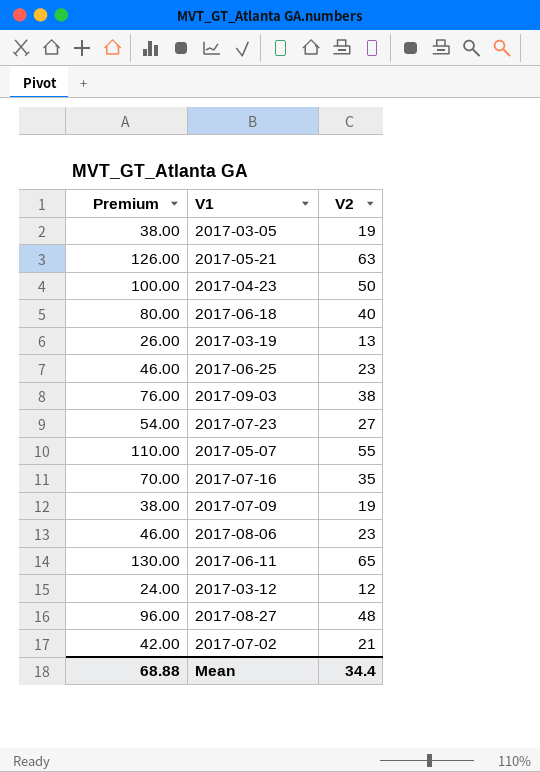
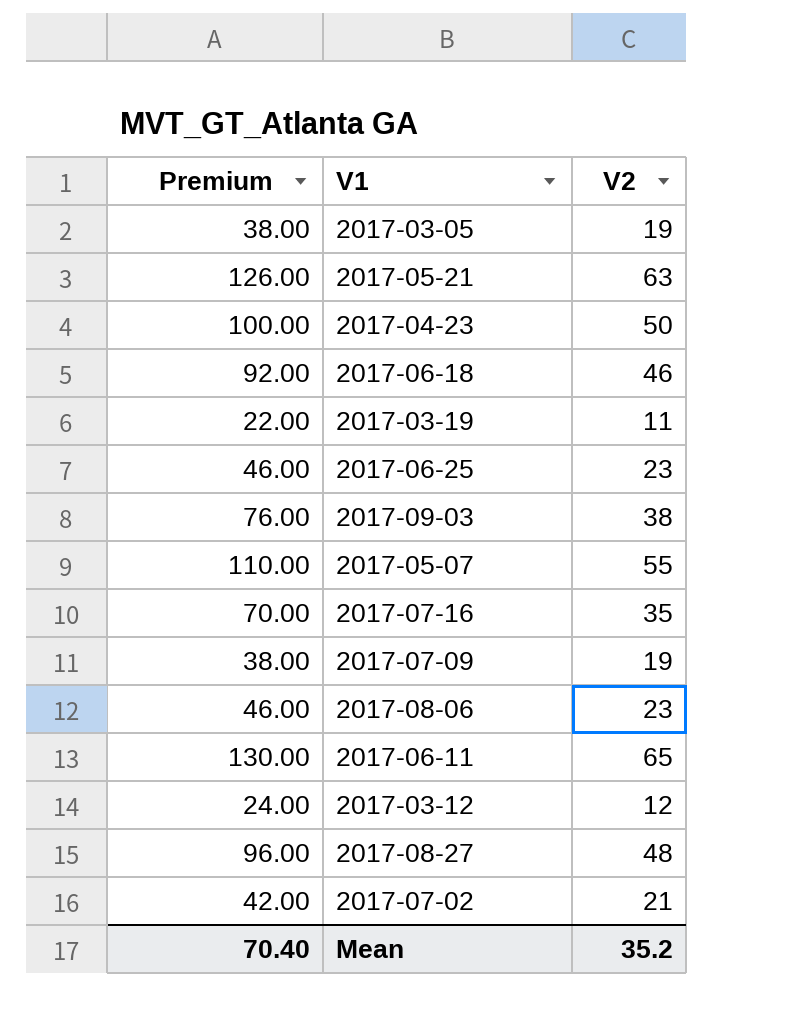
row 2017-07-23: 54.00 | 27 -> none
2017-06-18 | Premium: 80.00 -> 92.00
2017-06-18 | V2: 40 -> 46
2017-03-19 | Premium: 26.00 -> 22.00
2017-03-19 | V2: 13 -> 11
Mean | Premium: 68.88 -> 70.40
Mean | V2: 34.4 -> 35.2

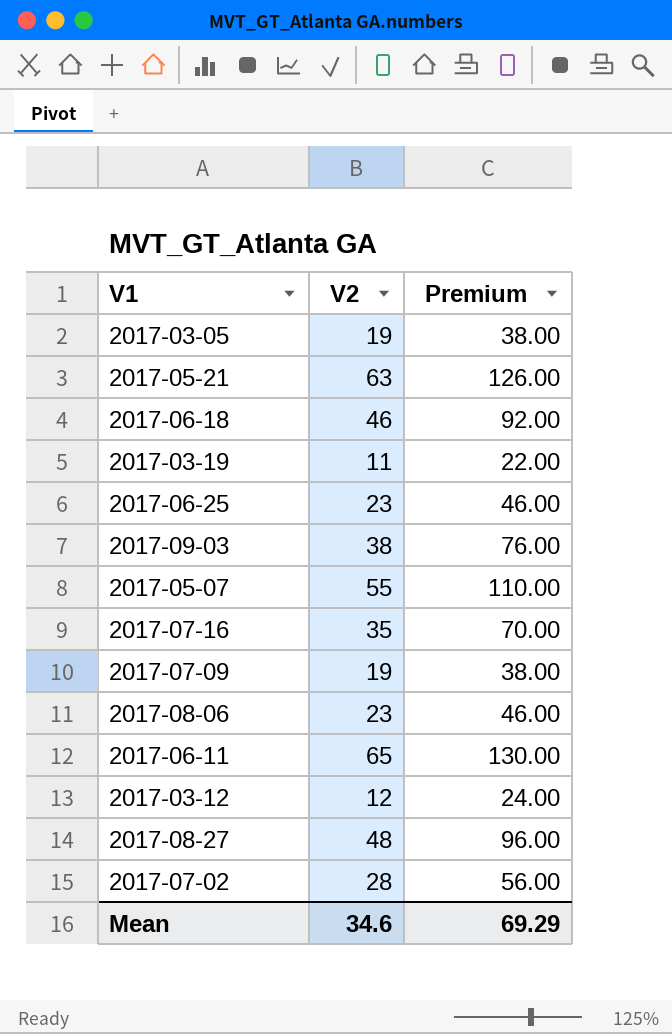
column Premium | position: 1 -> 3
row 2017-04-23: 100.00 | 50 -> none
2017-07-02 | V2: 21 -> 28
2017-07-02 | Premium: 42.00 -> 56.00
Mean | V2: 35.2 -> 34.6
Mean | Premium: 70.40 -> 69.29

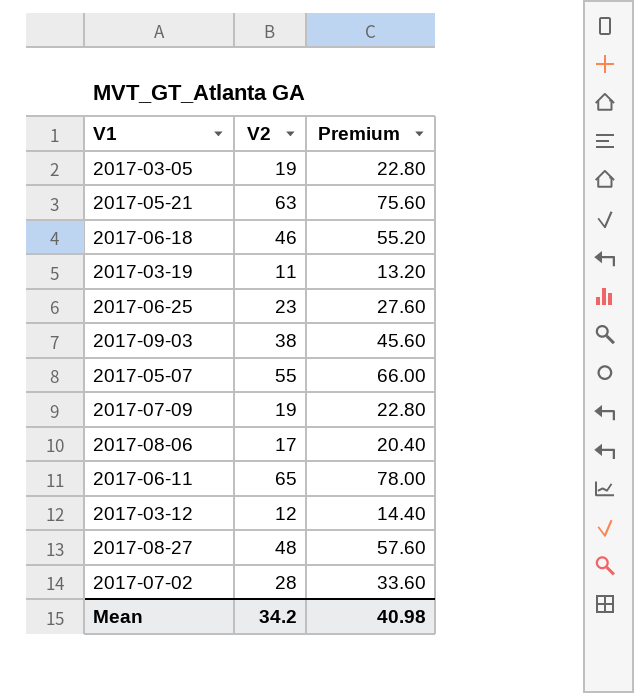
column Premium | formula: [V2] * 2 -> [V2] * 1.2
row 2017-07-16: 35 | 70.00 -> none
2017-08-06 | V2: 23 -> 17
Mean | V2: 34.6 -> 34.2
Mean | Premium: 69.29 -> 40.98

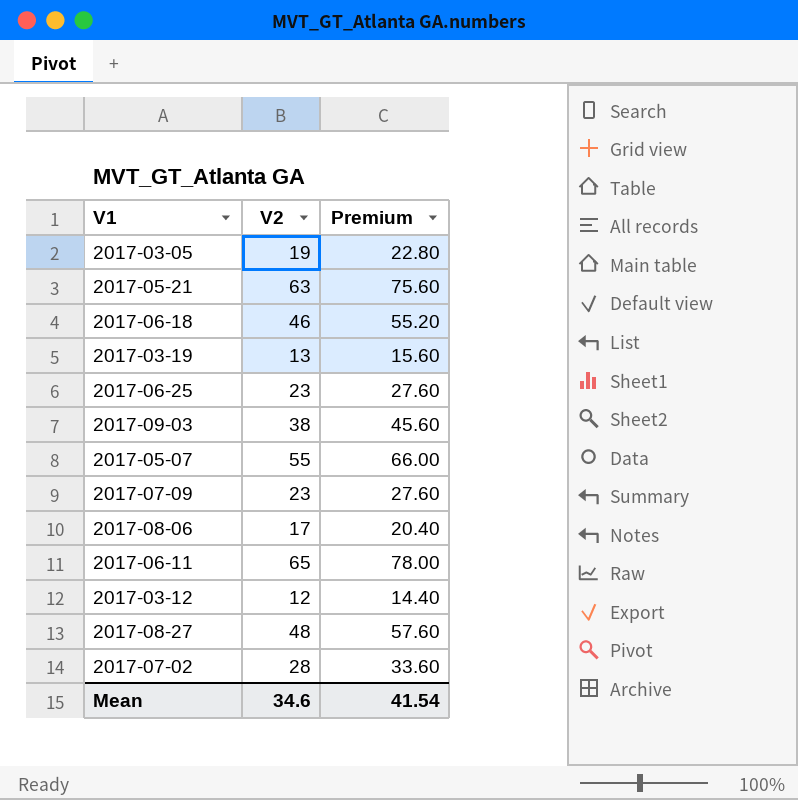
2017-03-19 | V2: 11 -> 13
2017-03-19 | Premium: 13.20 -> 15.60
2017-07-09 | V2: 19 -> 23
2017-07-09 | Premium: 22.80 -> 27.60
Mean | V2: 34.2 -> 34.6
Mean | Premium: 40.98 -> 41.54

